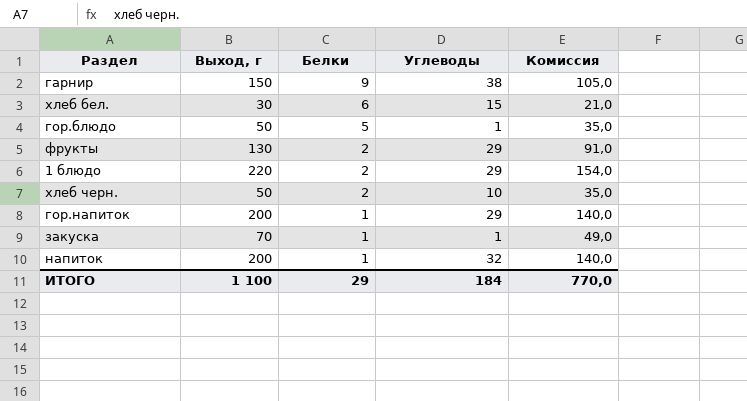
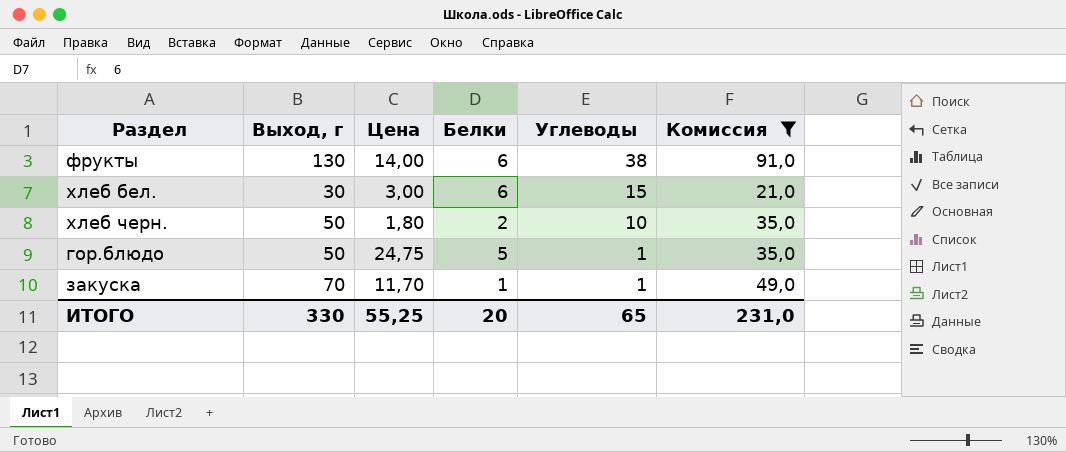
filter: none -> Комиссия <= 91,0
row order: Белки descending -> Углеводы descending
column Цена | position: none -> 3
фрукты | Белки: 2 -> 6
фрукты | Углеводы: 29 -> 38
ИТОГО | Выход, г: 1 100 -> 330
ИТОГО | Белки: 29 -> 20
ИТОГО | Углеводы: 184 -> 65
ИТОГО | Комиссия: 770,0 -> 231,0

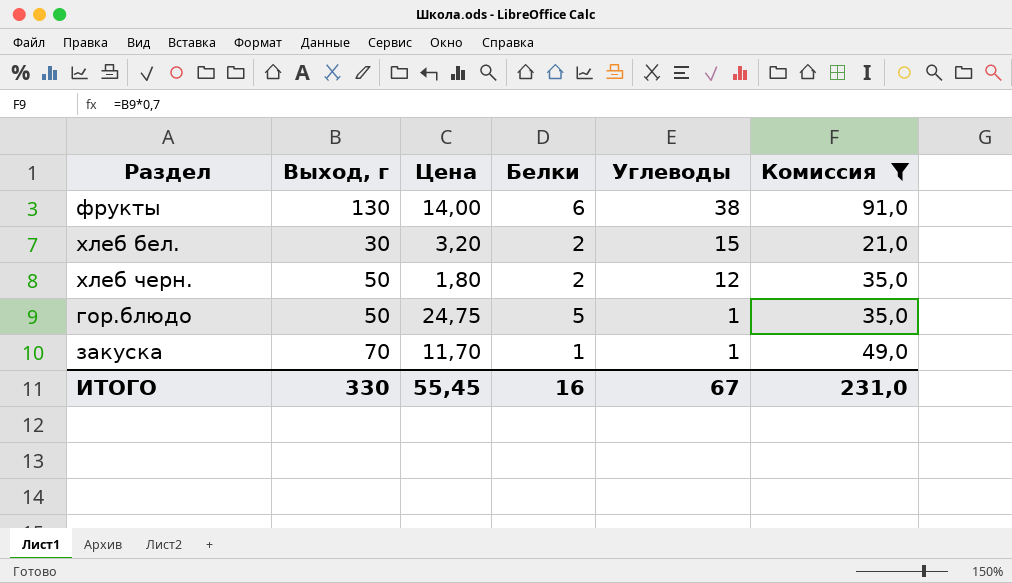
хлеб бел. | Цена: 3,00 -> 3,20
хлеб бел. | Белки: 6 -> 2
хлеб черн. | Углеводы: 10 -> 12
ИТОГО | Цена: 55,25 -> 55,45
ИТОГО | Белки: 20 -> 16
ИТОГО | Углеводы: 65 -> 67

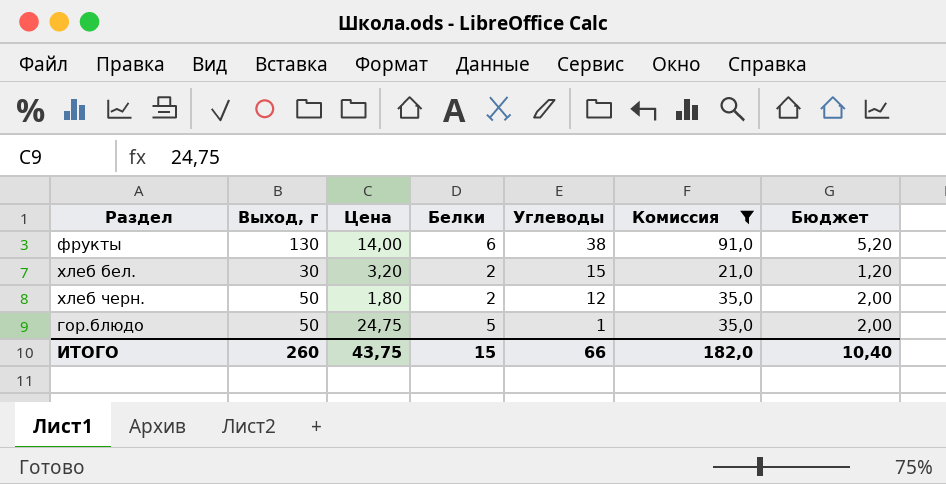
column Бюджет | formula: none -> [Выход, г] * 0,04
row закуска: 70 | 11,70 | 1 | 1 | 49,0 -> none
ИТОГО | Выход, г: 330 -> 260
ИТОГО | Цена: 55,45 -> 43,75
ИТОГО | Белки: 16 -> 15
ИТОГО | Углеводы: 67 -> 66
ИТОГО | Комиссия: 231,0 -> 182,0

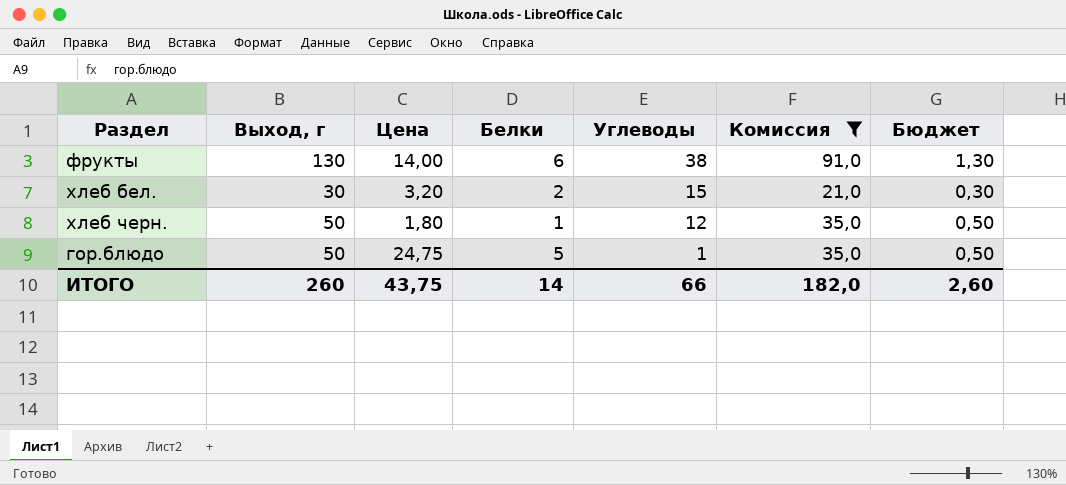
column Бюджет | formula: [Выход, г] * 0,04 -> [Выход, г] * 0,01
хлеб черн. | Белки: 2 -> 1
ИТОГО | Белки: 15 -> 14
ИТОГО | Бюджет: 10,40 -> 2,60

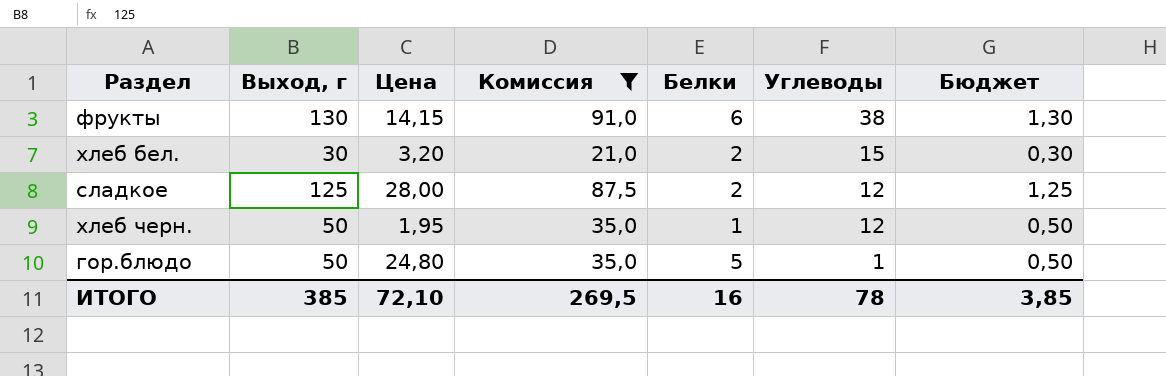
column Комиссия | position: 6 -> 4
фрукты | Цена: 14,00 -> 14,15
row сладкое: none -> 125 | 28,00 | 87,5 | 2 | 12 | 1,25
хлеб черн. | Цена: 1,80 -> 1,95
гор.блюдо | Цена: 24,75 -> 24,80
ИТОГО | Выход, г: 260 -> 385
ИТОГО | Цена: 43,75 -> 72,10
ИТОГО | Комиссия: 182,0 -> 269,5
ИТОГО | Белки: 14 -> 16
ИТОГО | Углеводы: 66 -> 78
ИТОГО | Бюджет: 2,60 -> 3,85

